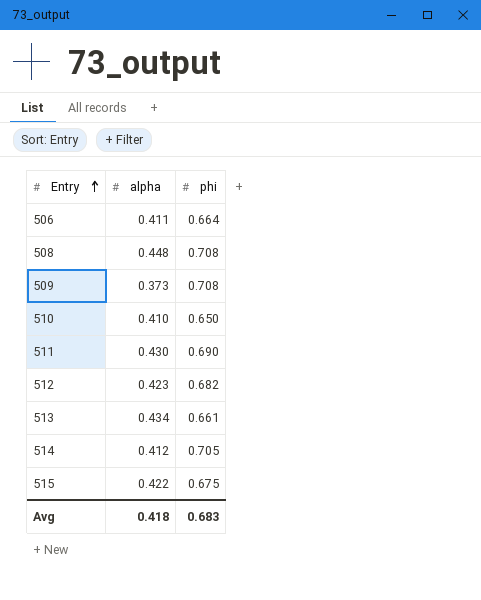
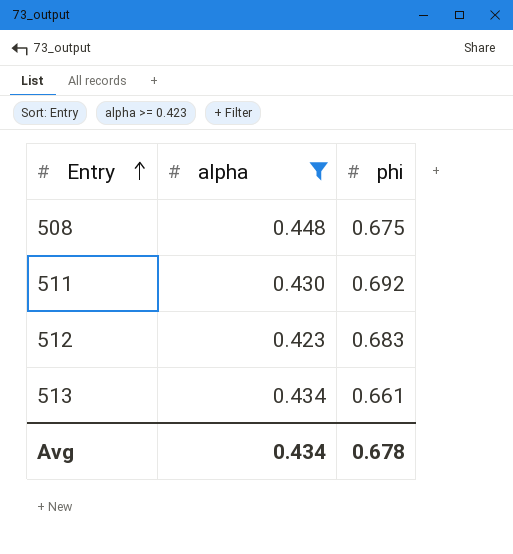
filter: none -> alpha >= 0.423
508 | phi: 0.708 -> 0.675
511 | phi: 0.690 -> 0.692
512 | phi: 0.682 -> 0.683
Avg | alpha: 0.418 -> 0.434
Avg | phi: 0.683 -> 0.678

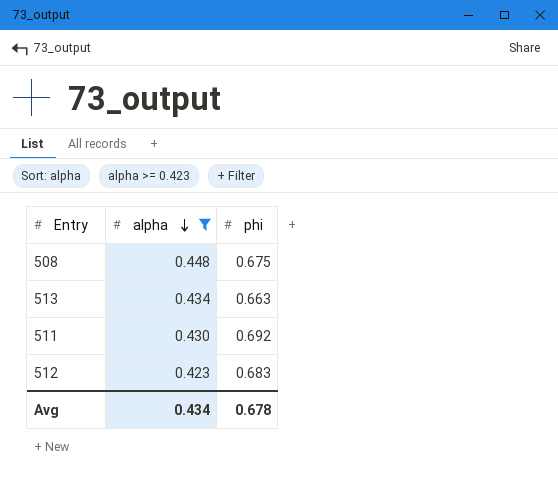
row order: Entry ascending -> alpha descending
513 | phi: 0.661 -> 0.663

